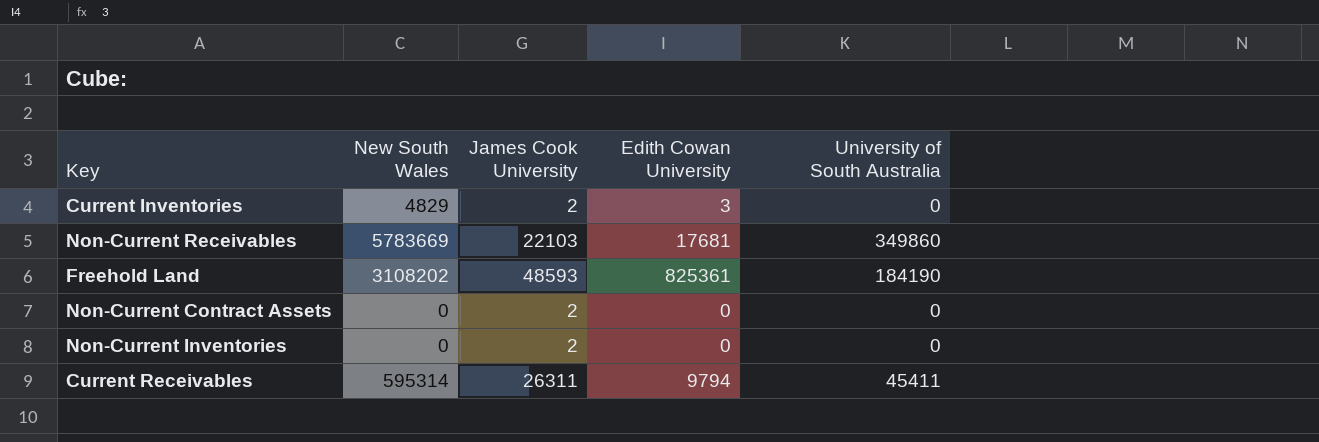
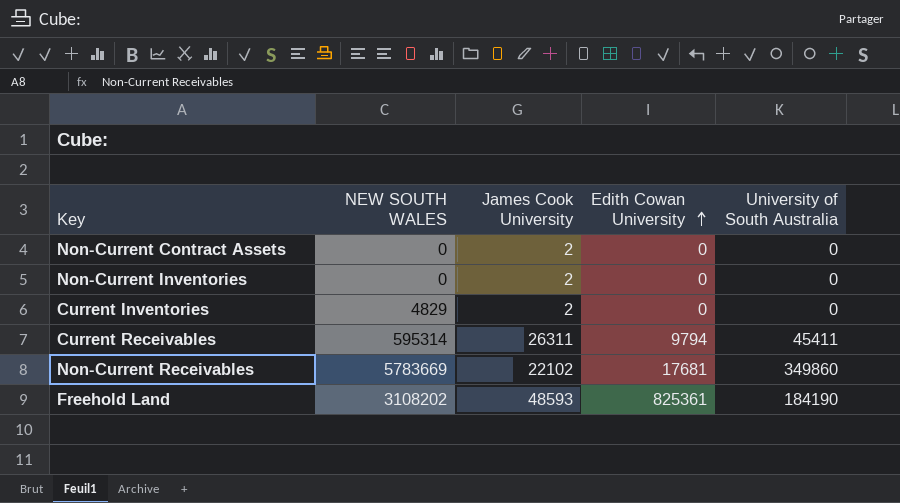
row order: none -> Edith Cowan University ascending
column name: New South Wales -> NEW SOUTH WALES
Current Inventories | Edith Cowan University: 3 -> 0
Non-Current Receivables | James Cook University: 22103 -> 22102

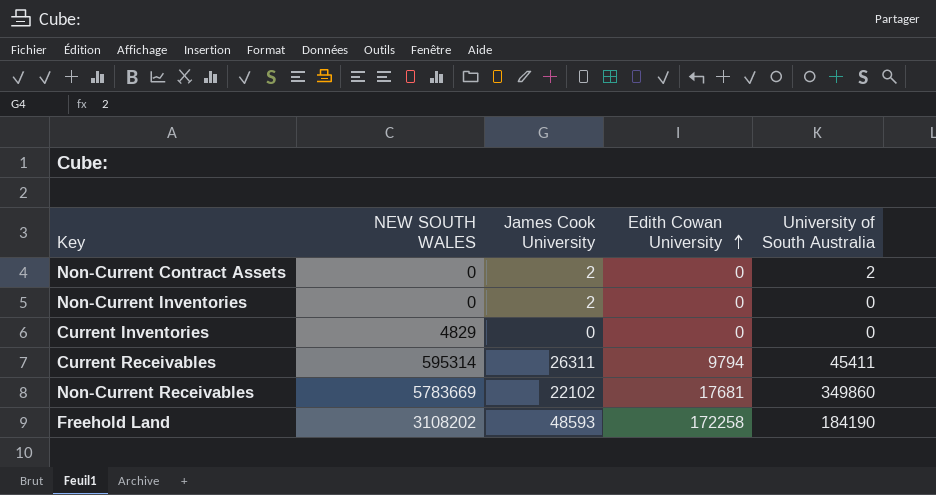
Non-Current Contract Assets | University of South Australia: 0 -> 2
Current Inventories | James Cook University: 2 -> 0
Freehold Land | Edith Cowan University: 825361 -> 172258

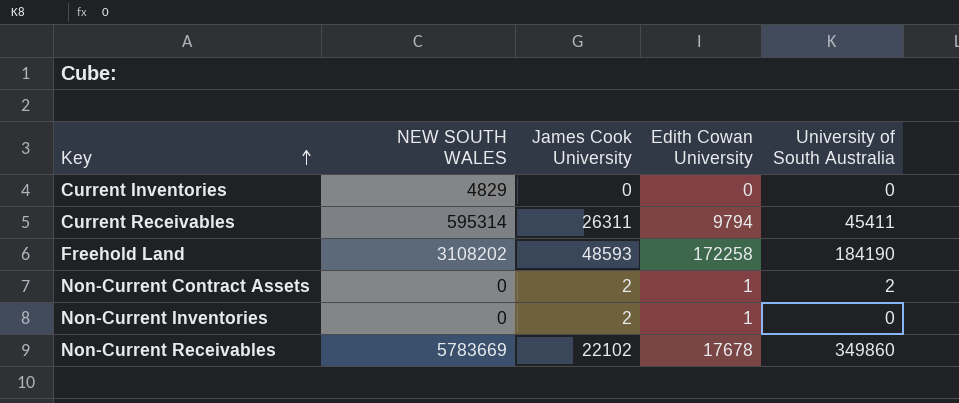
row order: Edith Cowan University ascending -> Key ascending
Non-Current Contract Assets | Edith Cowan University: 0 -> 1
Non-Current Inventories | Edith Cowan University: 0 -> 1
Non-Current Receivables | Edith Cowan University: 17681 -> 17678

